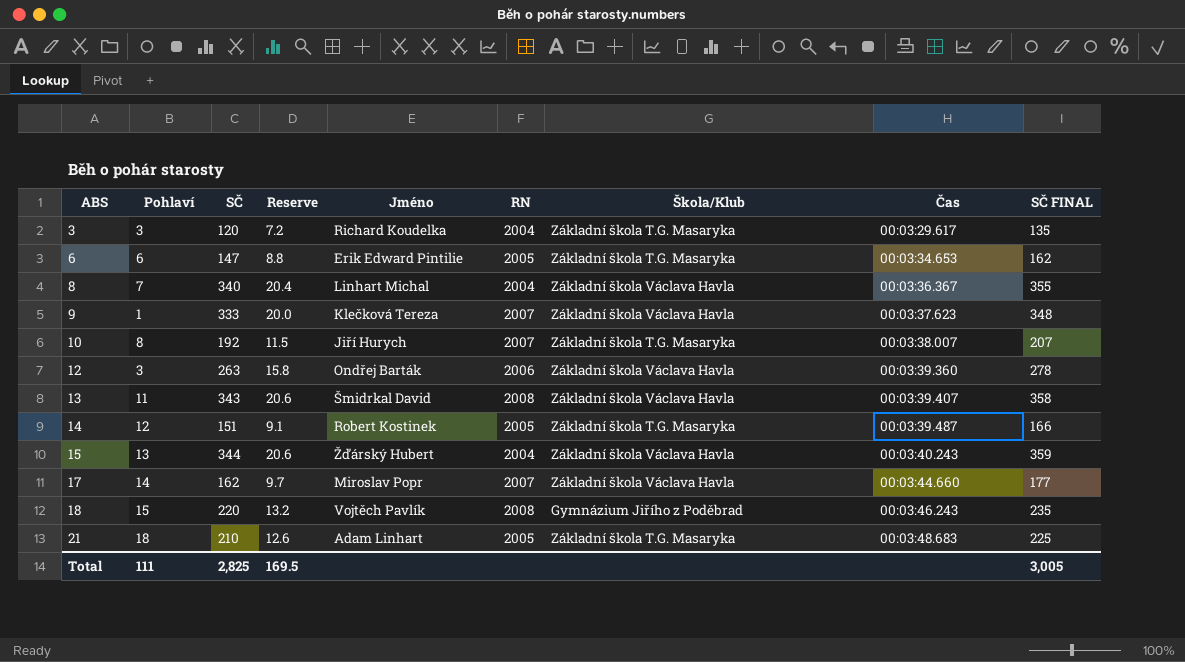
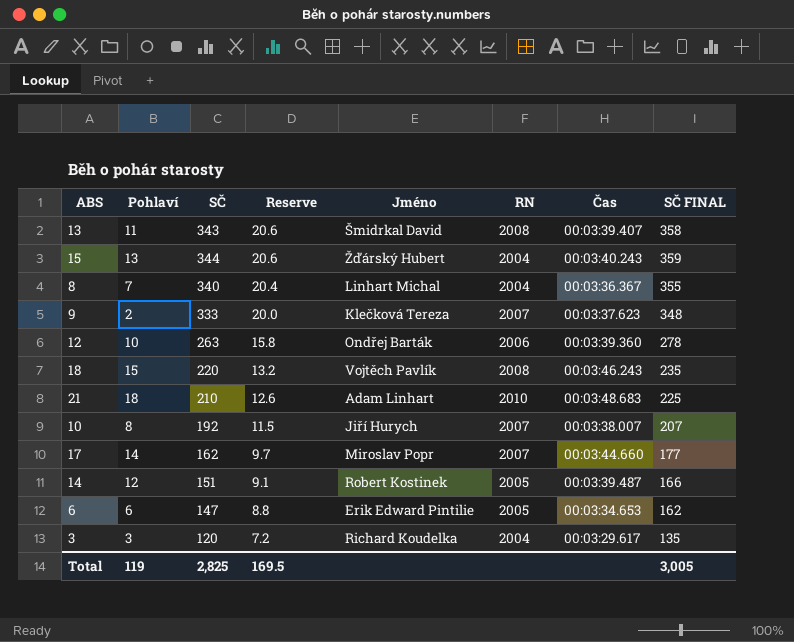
row order: ABS ascending -> Reserve descending
column Škola/Klub | position: 7 -> none
9 | Pohlaví: 1 -> 2
12 | Pohlaví: 3 -> 10
21 | RN: 2005 -> 2010
Total | Pohlaví: 111 -> 119

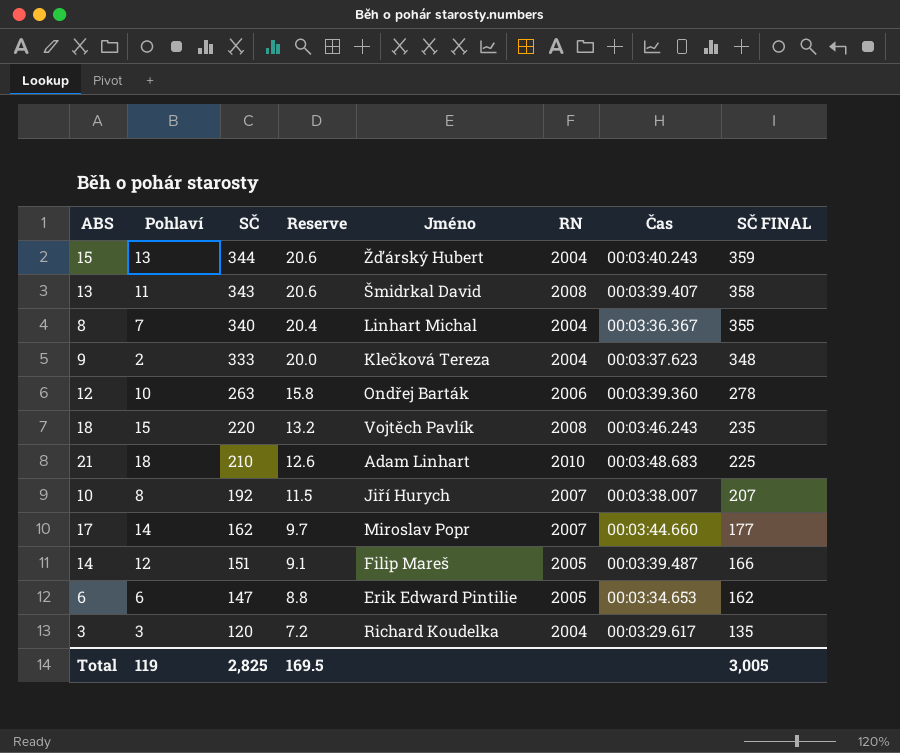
row order: Reserve descending -> SČ descending
9 | RN: 2007 -> 2004
14 | Jméno: Robert Kostinek -> Filip Mareš

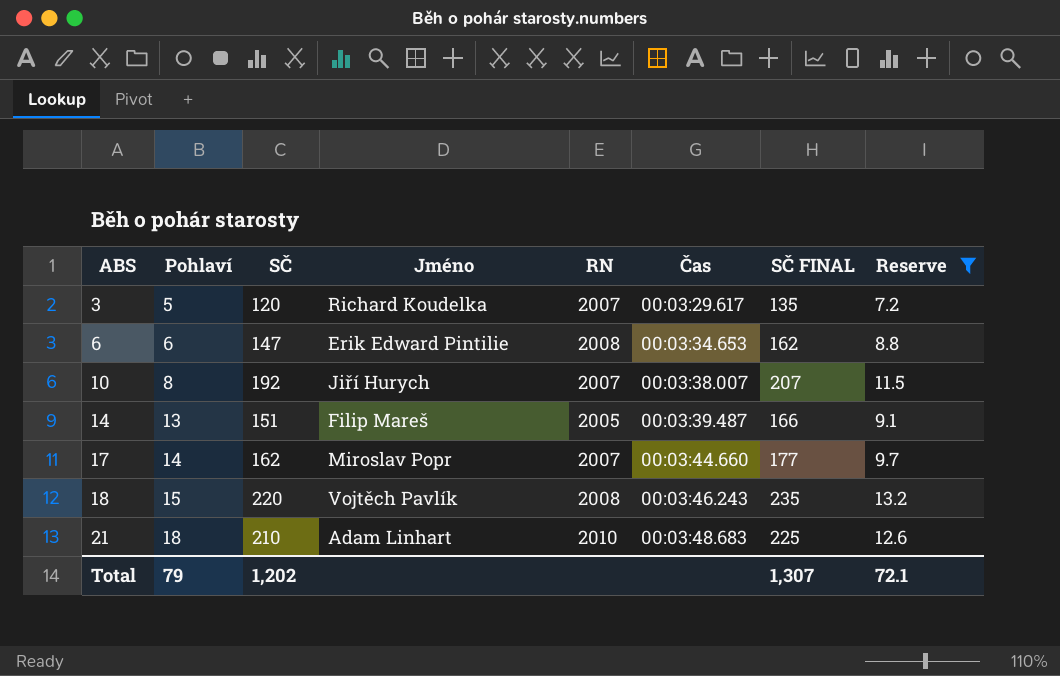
filter: none -> Reserve <= 13.2
row order: SČ descending -> ABS ascending
column Reserve | position: 4 -> 8
3 | Pohlaví: 3 -> 5
3 | RN: 2004 -> 2007
6 | RN: 2005 -> 2008
14 | Pohlaví: 12 -> 13
Total | Pohlaví: 119 -> 79
Total | SČ: 2,825 -> 1,202
Total | SČ FINAL: 3,005 -> 1,307
Total | Reserve: 169.5 -> 72.1

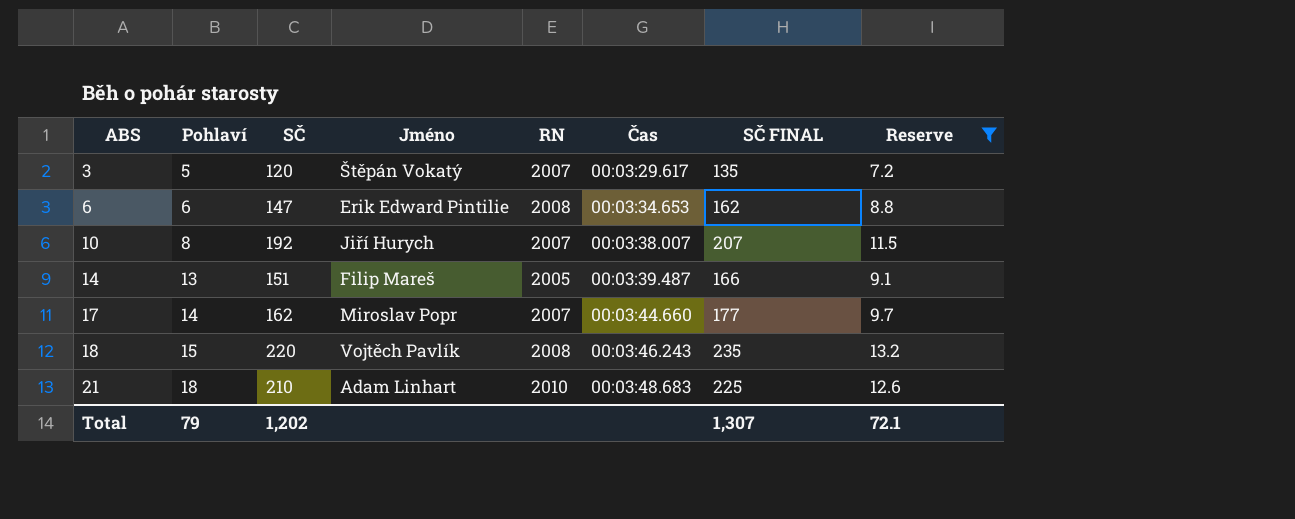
3 | Jméno: Richard Koudelka -> Štěpán Vokatý

